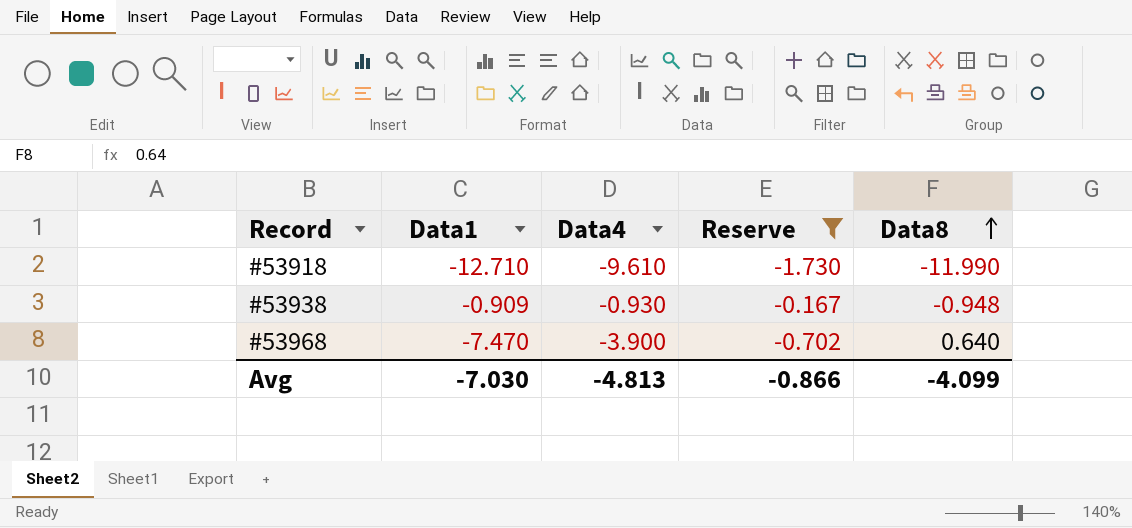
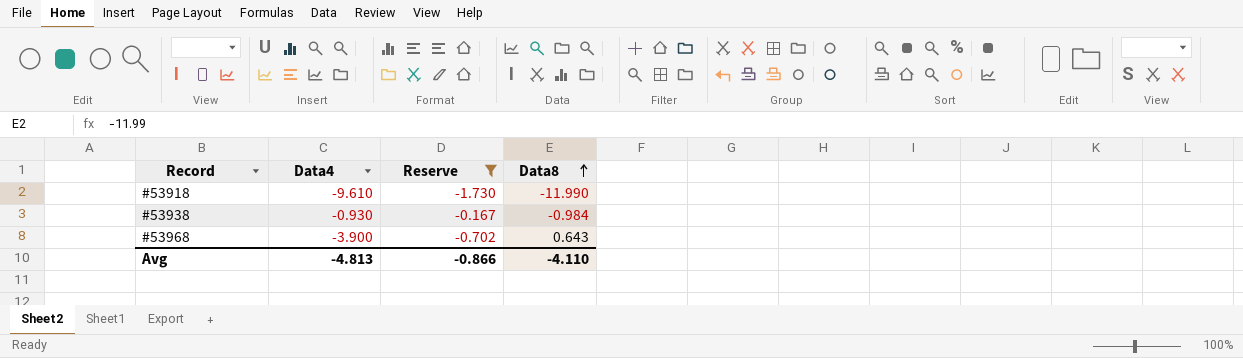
column Data1 | position: 2 -> none
#53938 | Data8: -0.948 -> -0.984
#53968 | Data8: 0.640 -> 0.643
Avg | Data8: -4.099 -> -4.110

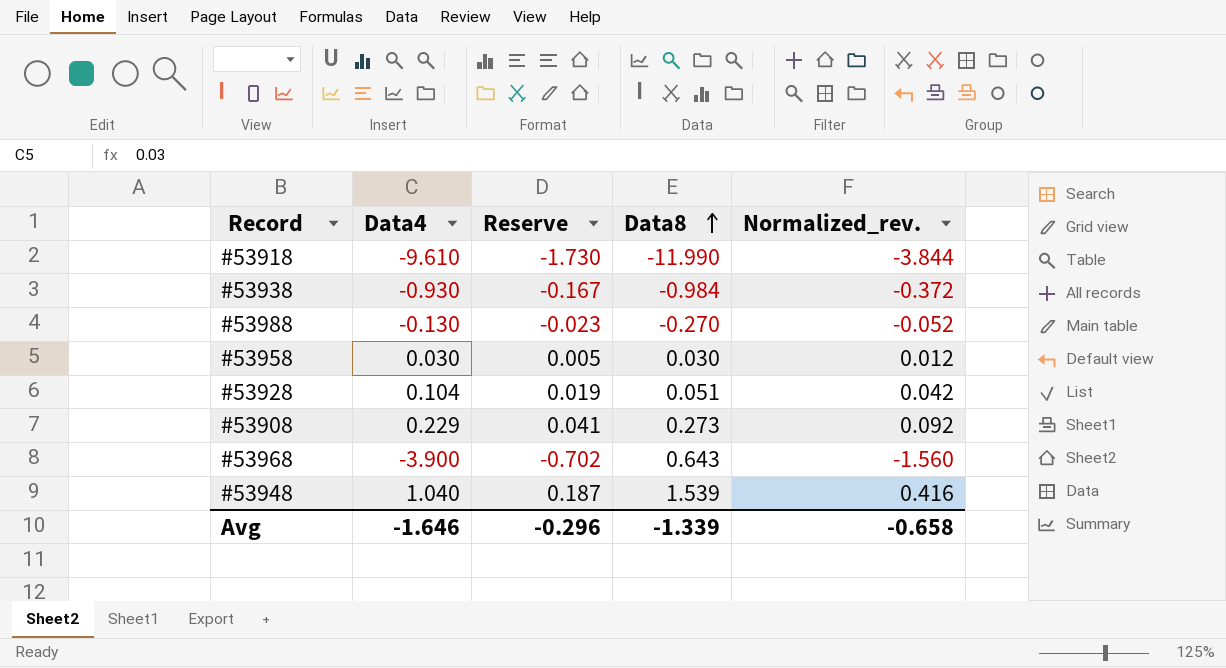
filter: Reserve <= -0.167 -> none
column Normalized_rev. | formula: none -> [Data4] * 0.4
Avg | Data4: -4.813 -> -1.646
Avg | Reserve: -0.866 -> -0.296
Avg | Data8: -4.110 -> -1.339

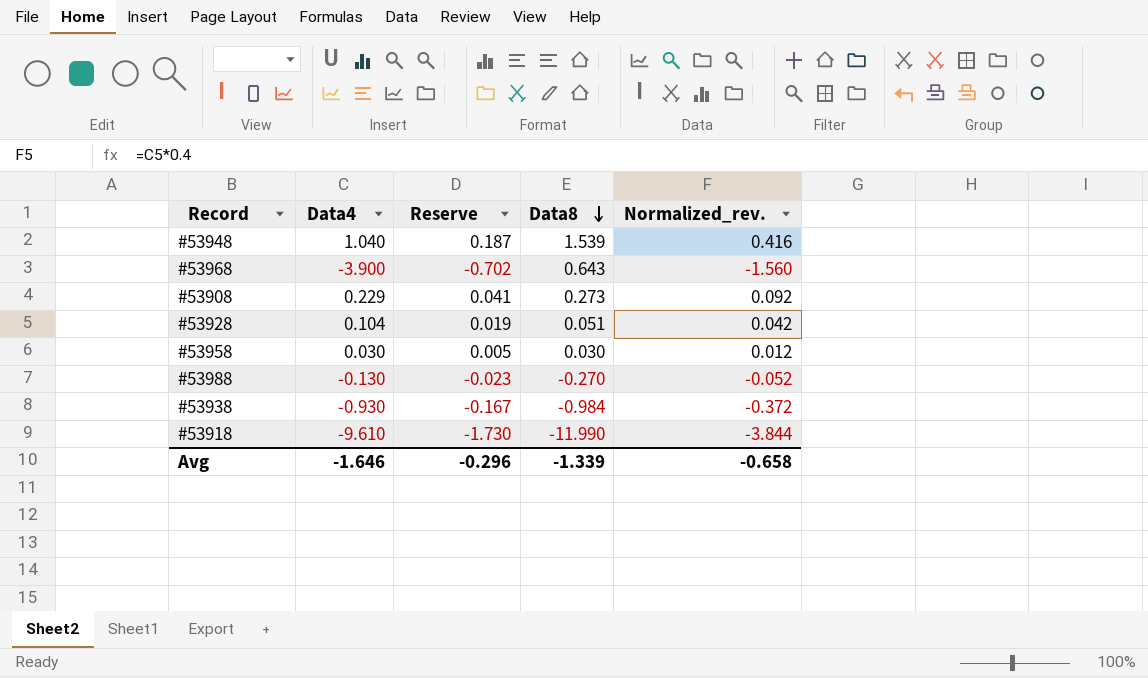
row order: Data8 ascending -> Data8 descending

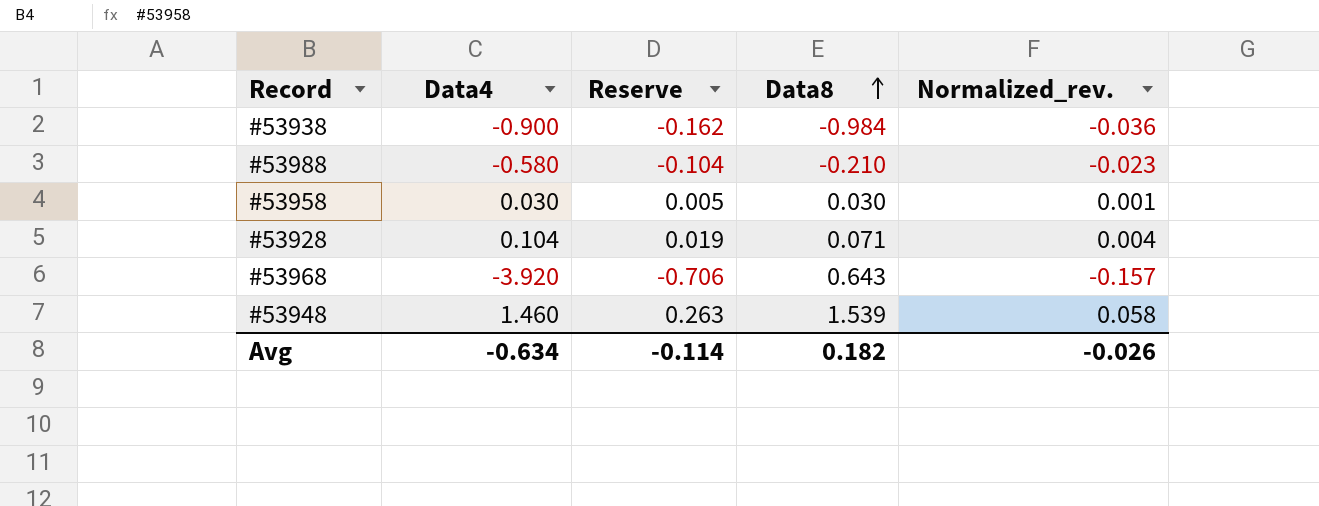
row order: Data8 descending -> Data8 ascending
column Normalized_rev. | formula: [Data4] * 0.4 -> [Data4] * 0.04
row #53908: 0.229 | 0.041 | 0.273 | 0.092 -> none
row #53918: -9.610 | -1.730 | -11.990 | -3.844 -> none
#53938 | Data4: -0.930 -> -0.900
#53938 | Reserve: -0.167 -> -0.162
#53988 | Data4: -0.130 -> -0.580
#53988 | Reserve: -0.023 -> -0.104
#53988 | Data8: -0.270 -> -0.210
#53928 | Data8: 0.051 -> 0.071
#53968 | Data4: -3.900 -> -3.920
#53968 | Reserve: -0.702 -> -0.706
#53948 | Data4: 1.040 -> 1.460
#53948 | Reserve: 0.187 -> 0.263
Avg | Data4: -1.646 -> -0.634
Avg | Reserve: -0.296 -> -0.114
Avg | Data8: -1.339 -> 0.182
Avg | Normalized_rev.: -0.658 -> -0.026

